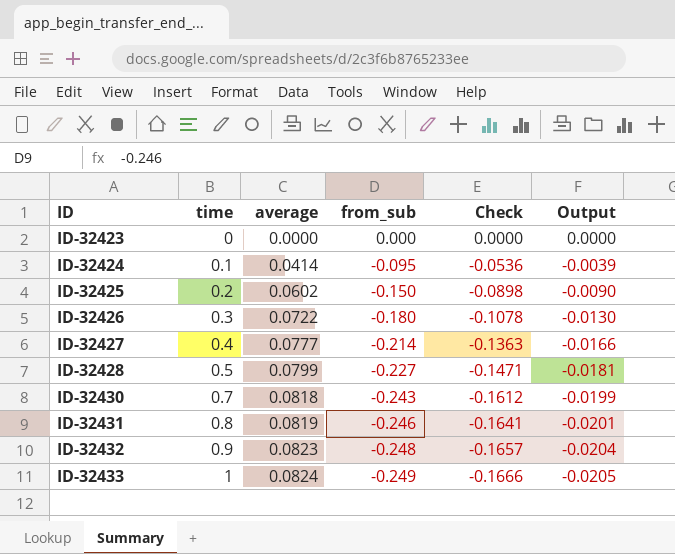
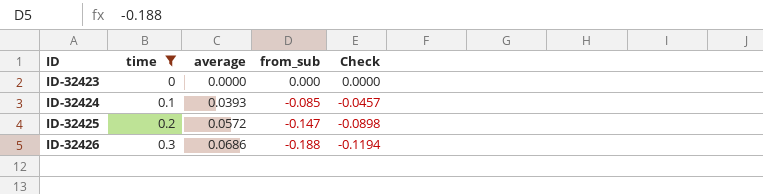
filter: none -> time <= 0.3
column Output | formula: [average] * [from_sub] -> none
ID-32424 | average: 0.0414 -> 0.0393
ID-32424 | from_sub: -0.095 -> -0.085
ID-32424 | Check: -0.0536 -> -0.0457
ID-32425 | average: 0.0602 -> 0.0572
ID-32425 | from_sub: -0.150 -> -0.147
ID-32426 | average: 0.0722 -> 0.0686
ID-32426 | from_sub: -0.180 -> -0.188
ID-32426 | Check: -0.1078 -> -0.1194

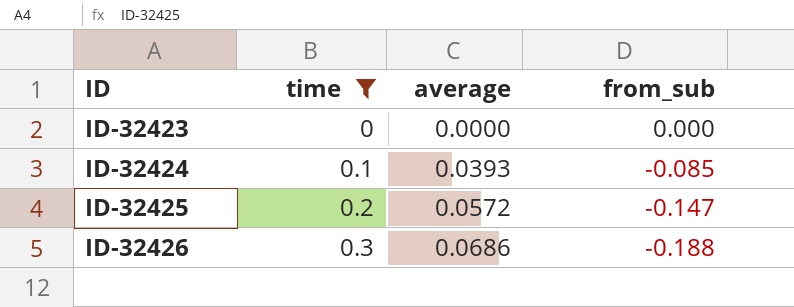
column Check | formula: [average] + [from_sub] -> none

